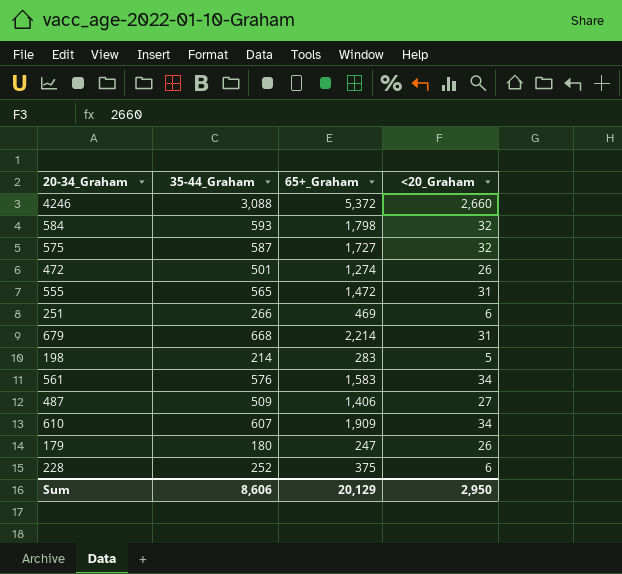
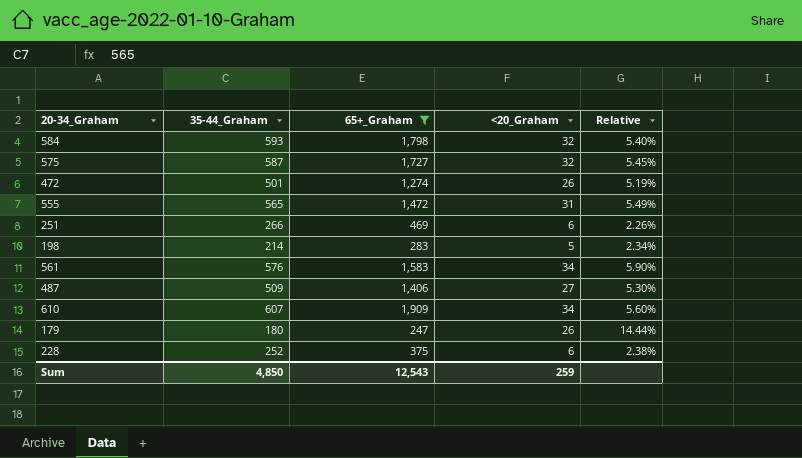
filter: none -> 65+_Graham <= 1,909
column Relative | formula: none -> [<20_Graham] / [35-44_Graham]
Sum | 35-44_Graham: 8,606 -> 4,850
Sum | 65+_Graham: 20,129 -> 12,543
Sum | <20_Graham: 2,950 -> 259

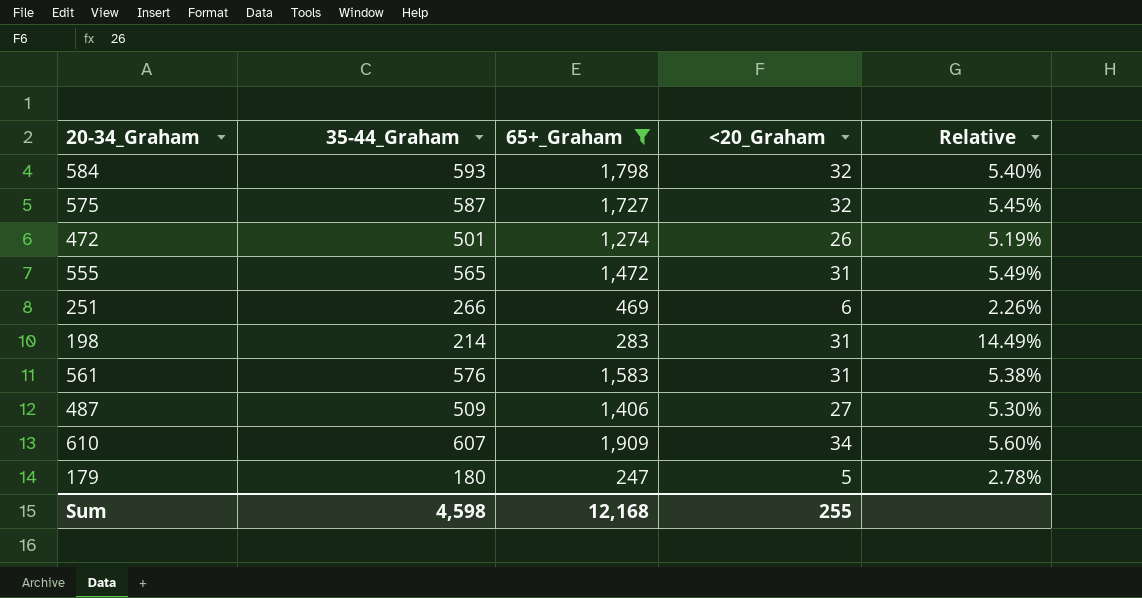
row 228: 252 | 375 | 6 | 2.38% -> none
198 | <20_Graham: 5 -> 31
198 | Relative: 2.34% -> 14.49%
561 | <20_Graham: 34 -> 31
561 | Relative: 5.90% -> 5.38%
179 | <20_Graham: 26 -> 5
179 | Relative: 14.44% -> 2.78%
Sum | 35-44_Graham: 4,850 -> 4,598
Sum | 65+_Graham: 12,543 -> 12,168
Sum | <20_Graham: 259 -> 255

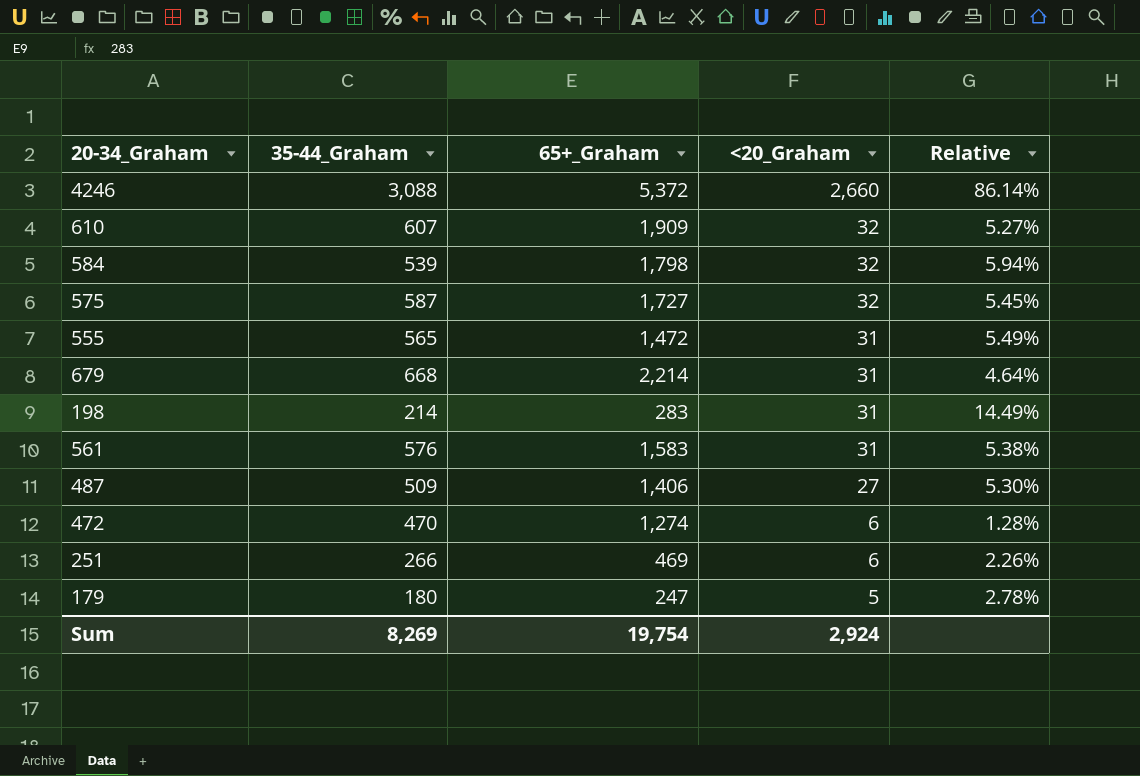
filter: 65+_Graham <= 1,909 -> none
row order: none -> <20_Graham descending
610 | <20_Graham: 34 -> 32
610 | Relative: 5.60% -> 5.27%
584 | 35-44_Graham: 593 -> 539
584 | Relative: 5.40% -> 5.94%
472 | 35-44_Graham: 501 -> 470
472 | <20_Graham: 26 -> 6
472 | Relative: 5.19% -> 1.28%
Sum | 35-44_Graham: 4,598 -> 8,269
Sum | 65+_Graham: 12,168 -> 19,754
Sum | <20_Graham: 255 -> 2,924

